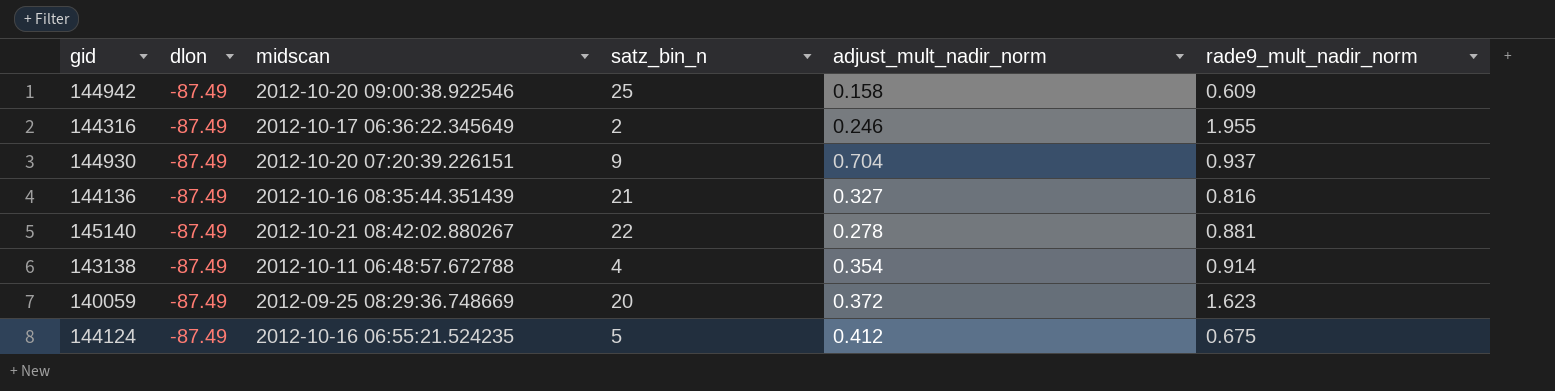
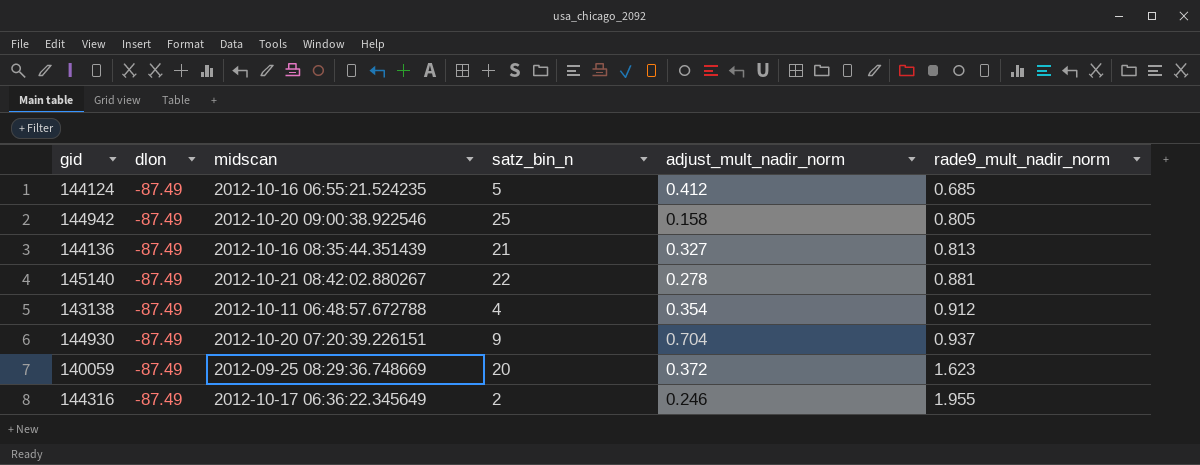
row order: none -> rade9_mult_nadir_norm ascending
144124 | rade9_mult_nadir_norm: 0.675 -> 0.685
144942 | rade9_mult_nadir_norm: 0.609 -> 0.805
144136 | rade9_mult_nadir_norm: 0.816 -> 0.813
143138 | rade9_mult_nadir_norm: 0.914 -> 0.912

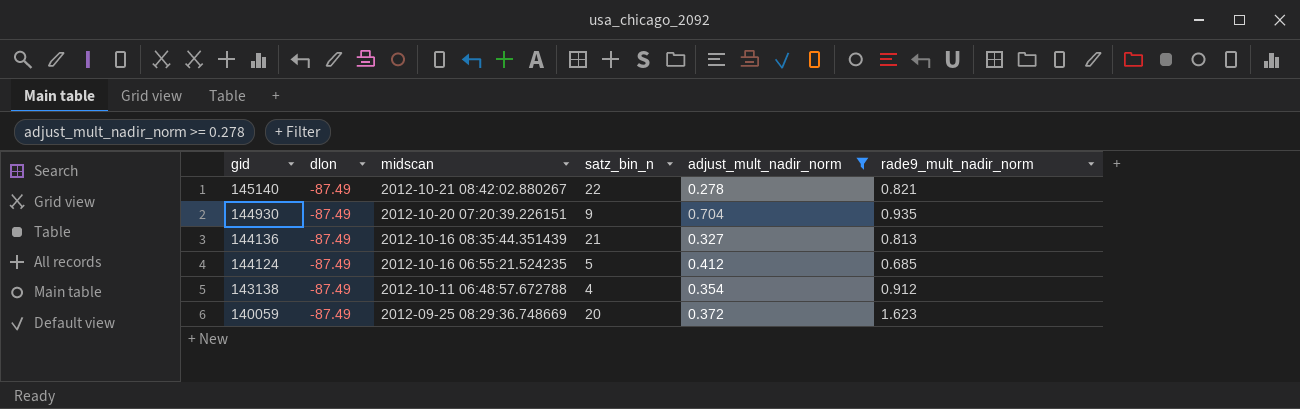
filter: none -> adjust_mult_nadir_norm >= 0.278
row order: rade9_mult_nadir_norm ascending -> gid descending
145140 | rade9_mult_nadir_norm: 0.881 -> 0.821
144930 | rade9_mult_nadir_norm: 0.937 -> 0.935

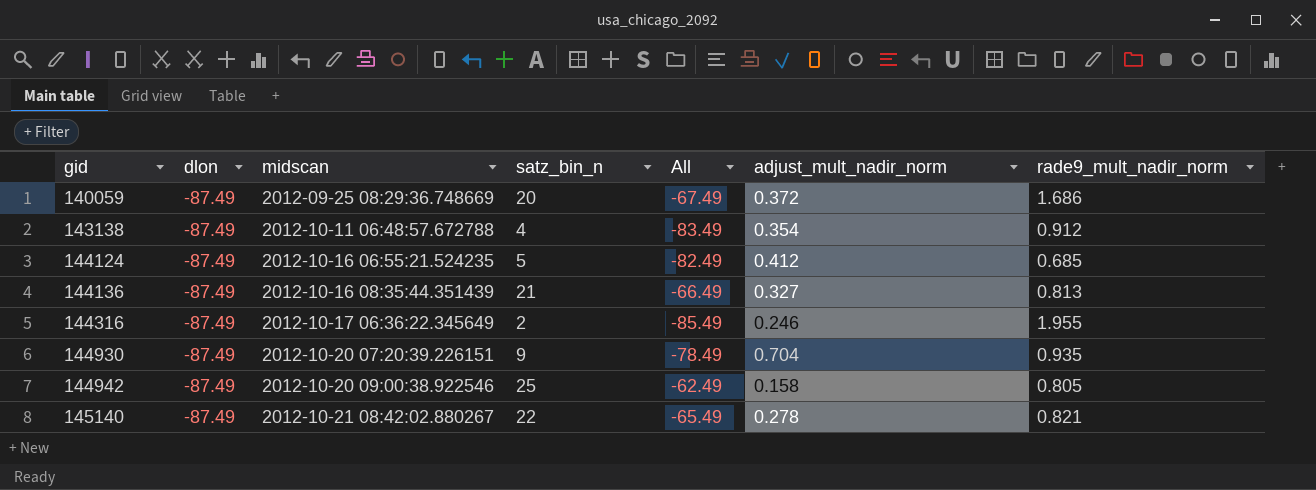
filter: adjust_mult_nadir_norm >= 0.278 -> none
row order: gid descending -> gid ascending
column All | formula: none -> [dlon] + [satz_bin_n]
140059 | rade9_mult_nadir_norm: 1.623 -> 1.686

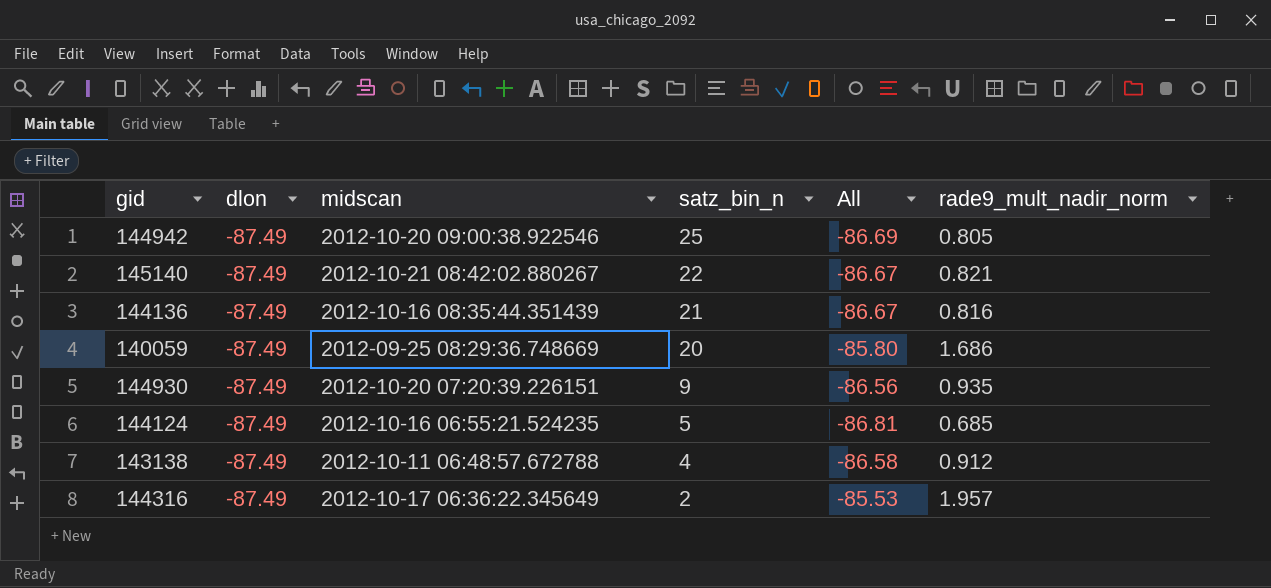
row order: gid ascending -> satz_bin_n descending
column adjust_mult_nadir_norm | position: 6 -> none
column All | formula: [dlon] + [satz_bin_n] -> [dlon] + [rade9_mult_nadir_norm]
144136 | rade9_mult_nadir_norm: 0.813 -> 0.816
144316 | rade9_mult_nadir_norm: 1.955 -> 1.957

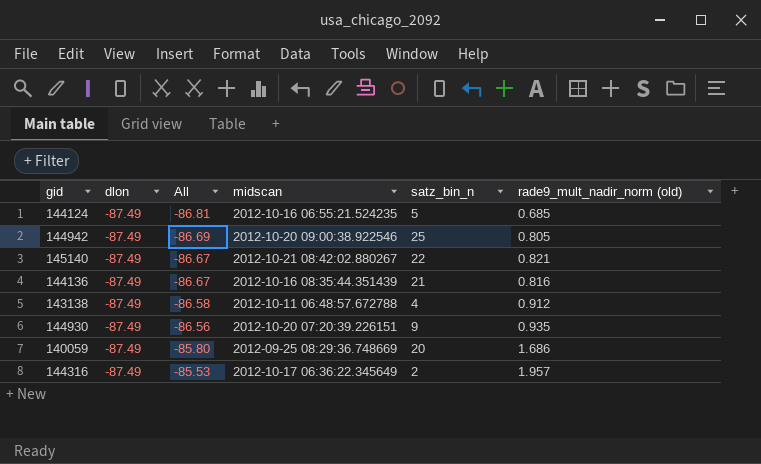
row order: satz_bin_n descending -> All ascending
column All | position: 5 -> 3
column name: rade9_mult_nadir_norm -> rade9_mult_nadir_norm (old)

